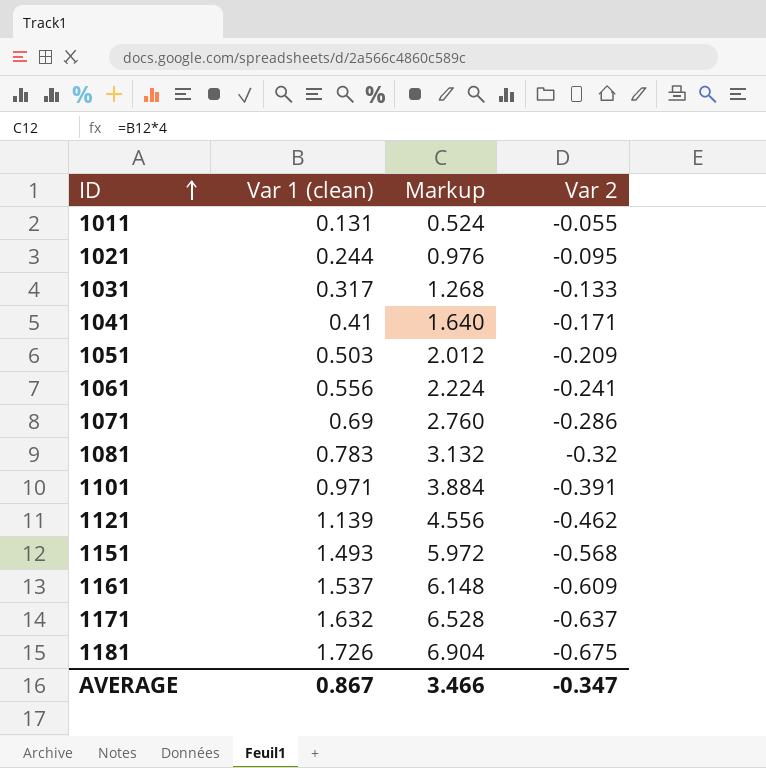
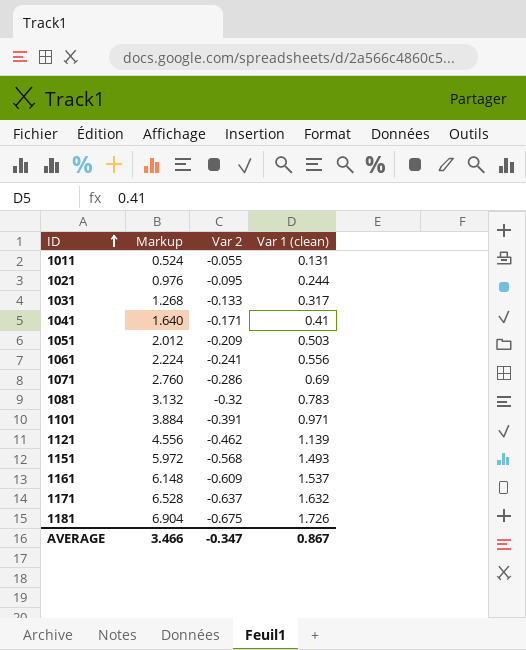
column Var 1 (clean) | position: 2 -> 4

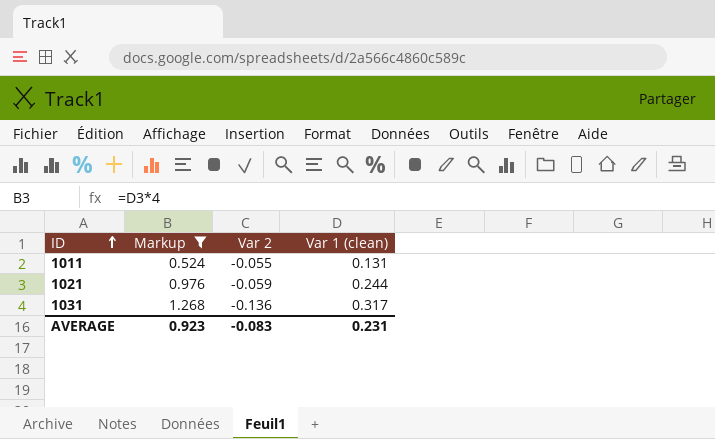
filter: none -> Markup <= 1.268
1021 | Var 2: -0.095 -> -0.059
1031 | Var 2: -0.133 -> -0.136
AVERAGE | Markup: 3.466 -> 0.923
AVERAGE | Var 2: -0.347 -> -0.083
AVERAGE | Var 1 (clean): 0.867 -> 0.231

